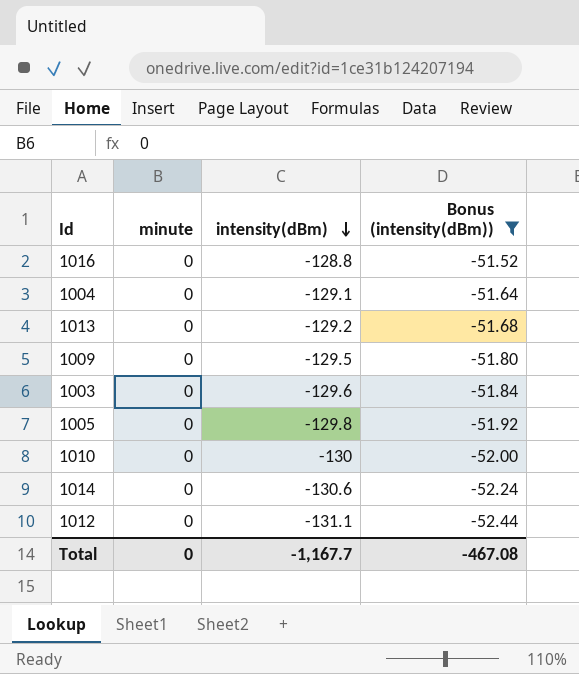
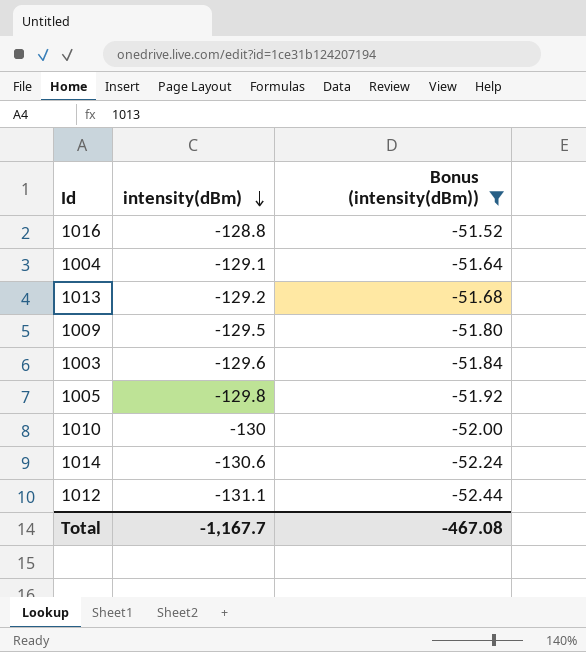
column minute | position: 2 -> none

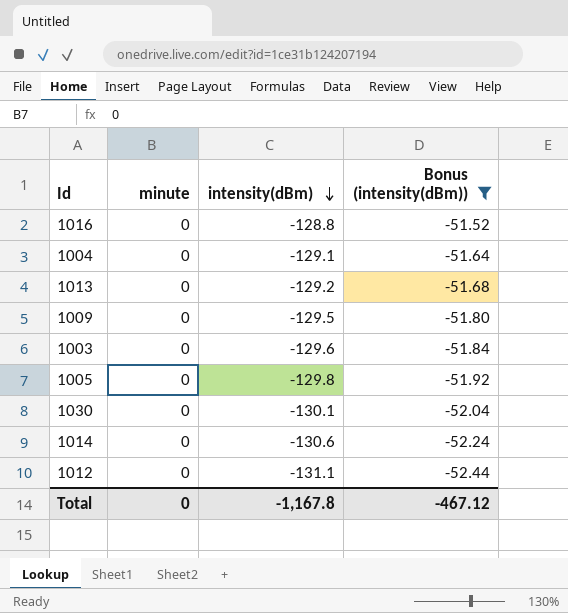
column minute | position: none -> 2
row 1010: -130 | -52.00 -> none
row 1030: none -> 0 | -130.1 | -52.04
Total | intensity(dBm): -1,167.7 -> -1,167.8
Total | Bonus (intensity(dBm)): -467.08 -> -467.12

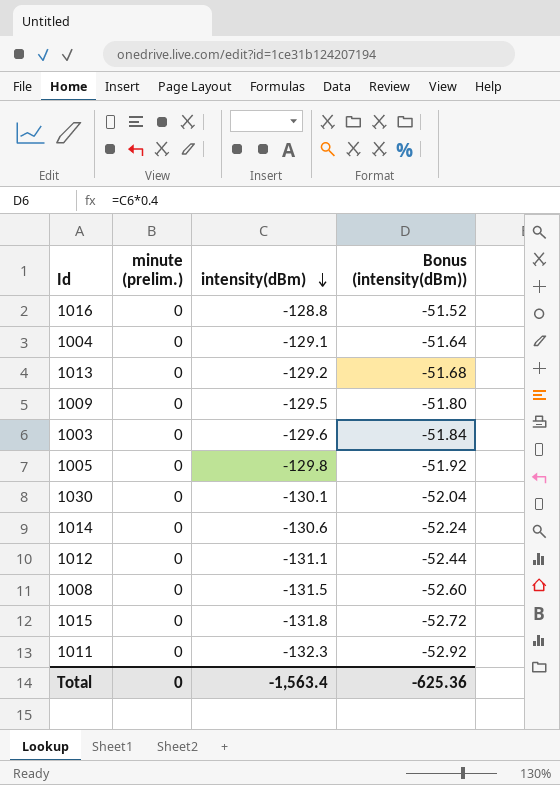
filter: Bonus (intensity(dBm)) >= -52.44 -> none
column name: minute -> minute (prelim.)
Total | intensity(dBm): -1,167.8 -> -1,563.4
Total | Bonus (intensity(dBm)): -467.12 -> -625.36

